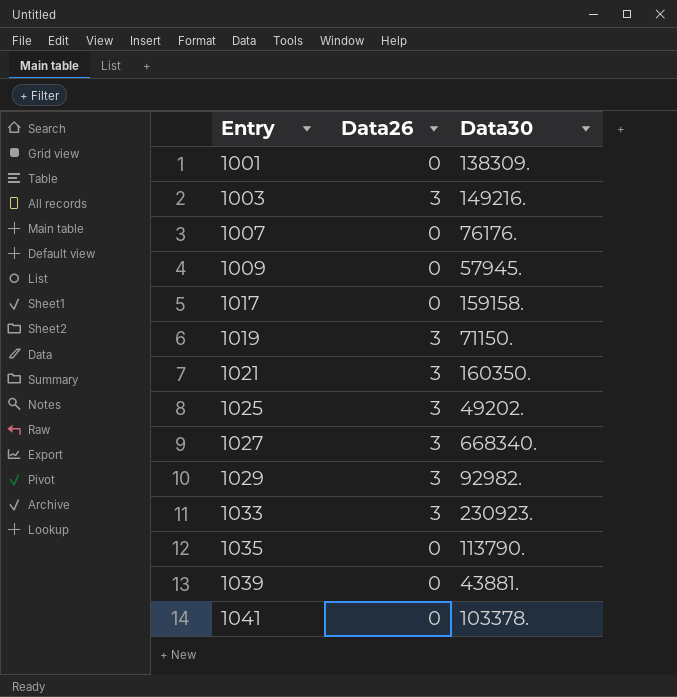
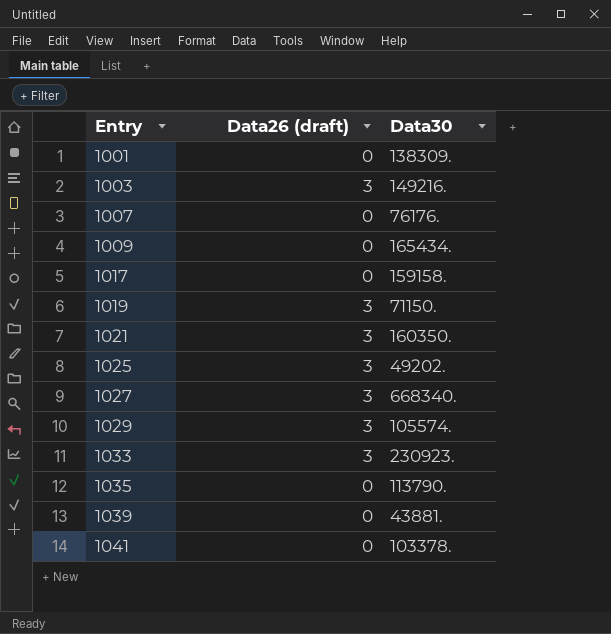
column name: Data26 -> Data26 (draft)
1009 | Data30: 57945. -> 165434.
1029 | Data30: 92982. -> 105574.

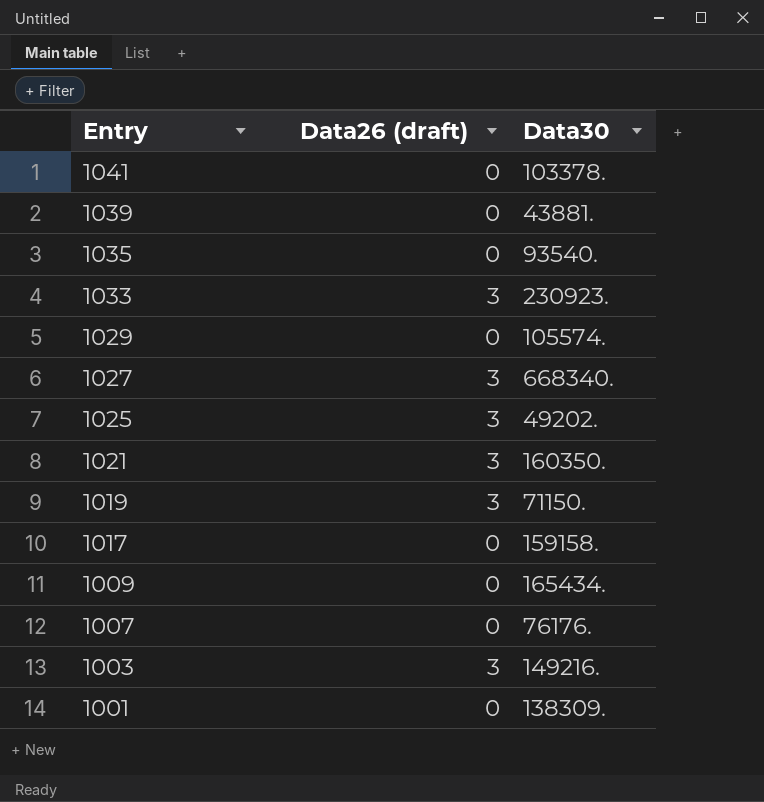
row order: Entry ascending -> Entry descending
1035 | Data30: 113790. -> 93540.
1029 | Data26 (draft): 3 -> 0

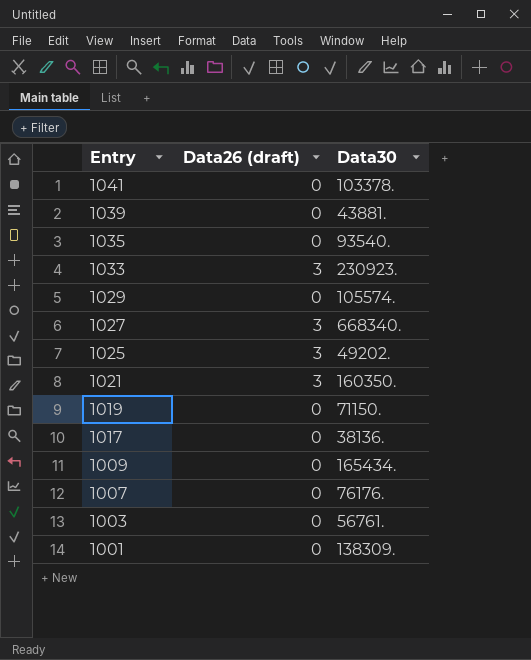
1019 | Data26 (draft): 3 -> 0
1017 | Data30: 159158. -> 38136.
1003 | Data26 (draft): 3 -> 0
1003 | Data30: 149216. -> 56761.

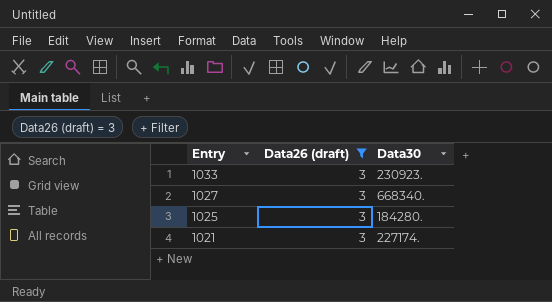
filter: none -> Data26 (draft) = 3
1025 | Data30: 49202. -> 184280.
1021 | Data30: 160350. -> 227174.

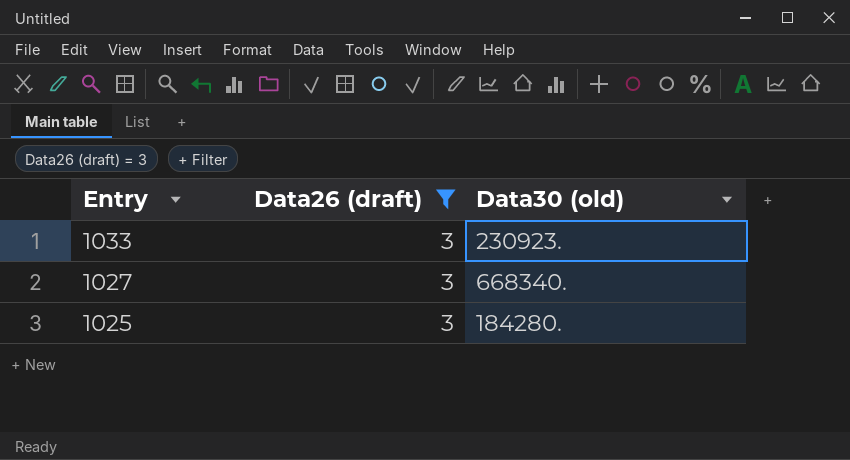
column name: Data30 -> Data30 (old)
row 1021: 3 | 227174. -> none

